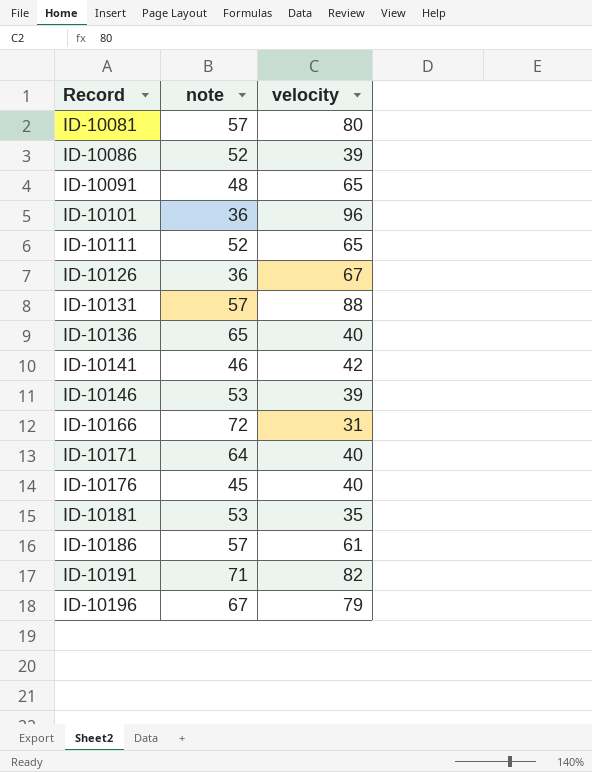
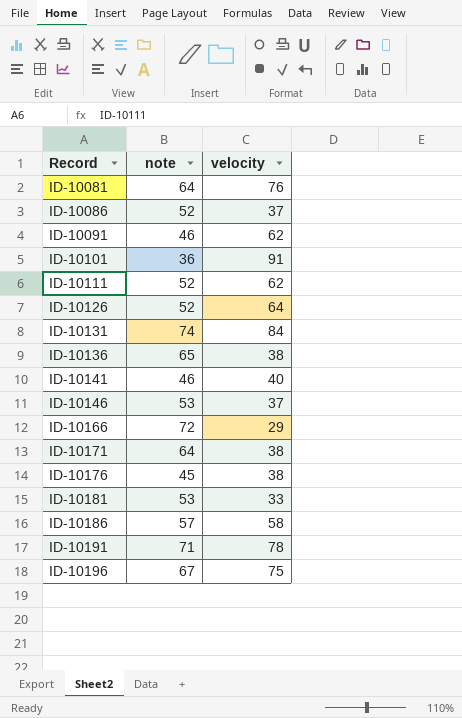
ID-10081 | note: 57 -> 64
ID-10081 | velocity: 80 -> 76
ID-10086 | velocity: 39 -> 37
ID-10091 | note: 48 -> 46
ID-10091 | velocity: 65 -> 62
ID-10101 | velocity: 96 -> 91
ID-10111 | velocity: 65 -> 62
ID-10126 | note: 36 -> 52
ID-10126 | velocity: 67 -> 64
ID-10131 | note: 57 -> 74
ID-10131 | velocity: 88 -> 84
ID-10136 | velocity: 40 -> 38
ID-10141 | velocity: 42 -> 40
ID-10146 | velocity: 39 -> 37
ID-10166 | velocity: 31 -> 29
ID-10171 | velocity: 40 -> 38
ID-10176 | velocity: 40 -> 38
ID-10181 | velocity: 35 -> 33
ID-10186 | velocity: 61 -> 58
ID-10191 | velocity: 82 -> 78
ID-10196 | velocity: 79 -> 75

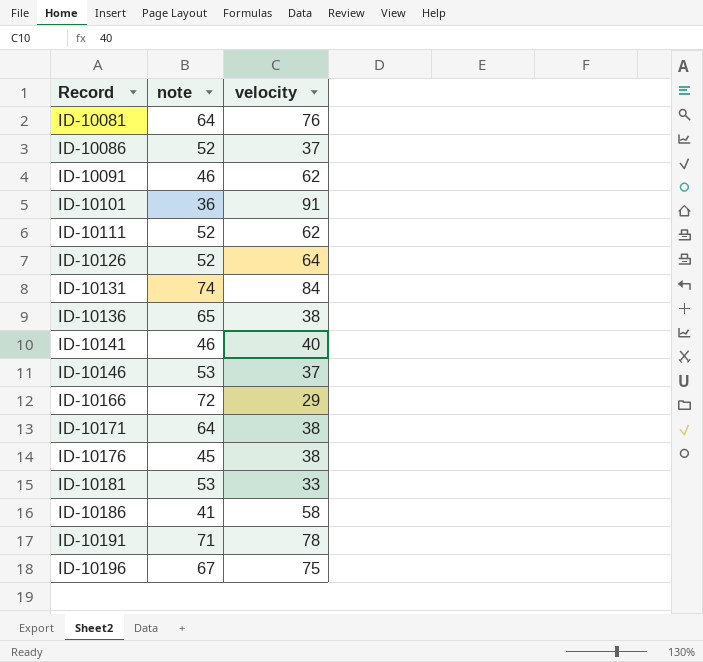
ID-10186 | note: 57 -> 41

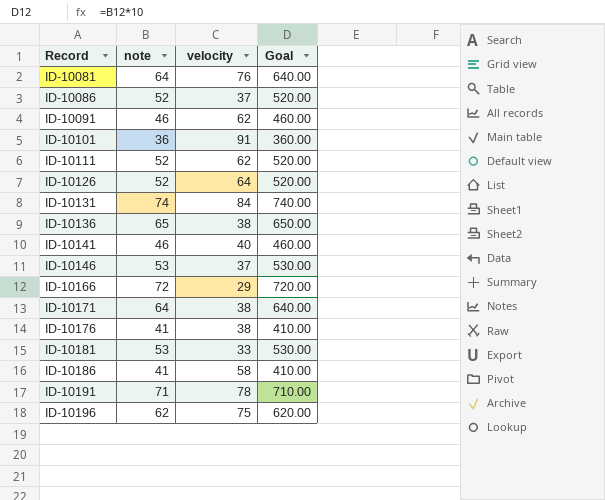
column Goal | formula: none -> [note] * 10
ID-10176 | note: 45 -> 41
ID-10196 | note: 67 -> 62

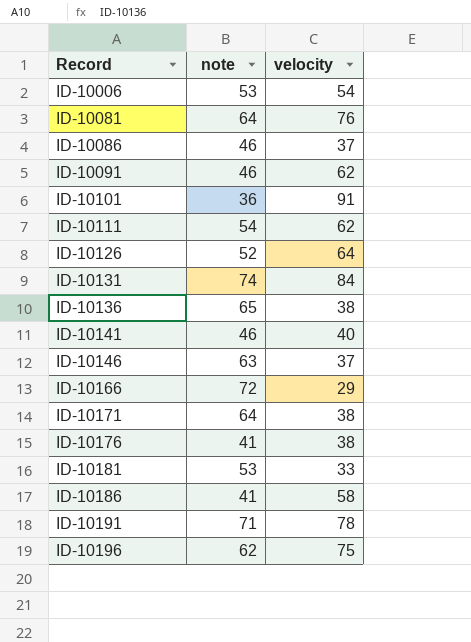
column Goal | formula: [note] * 10 -> none
row ID-10006: none -> 53 | 54
ID-10086 | note: 52 -> 46
ID-10111 | note: 52 -> 54
ID-10146 | note: 53 -> 63

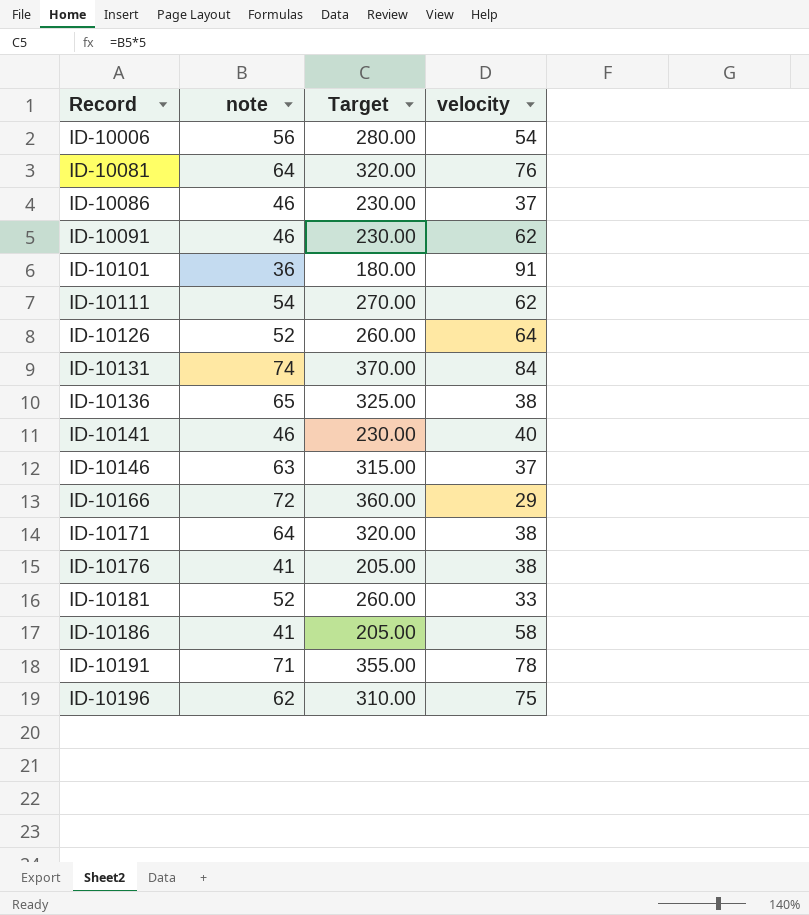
column Target | formula: none -> [note] * 5
ID-10006 | note: 53 -> 56
ID-10181 | note: 53 -> 52

